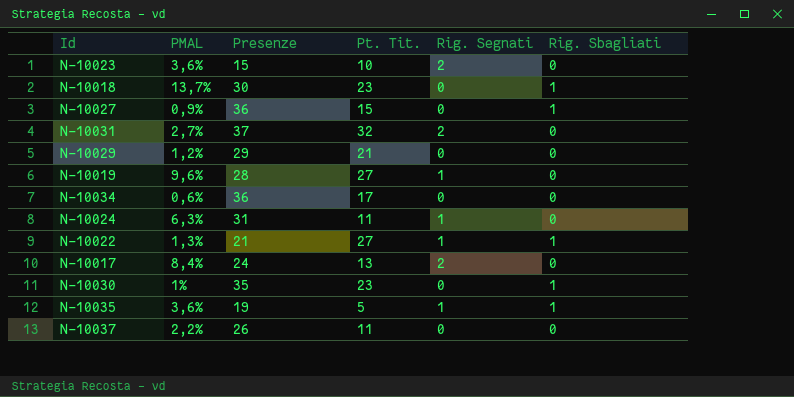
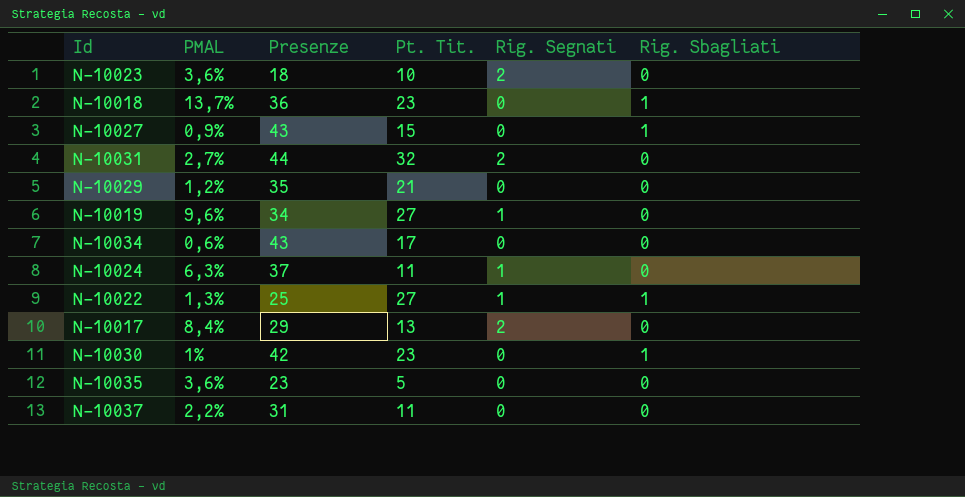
N-10023 | Presenze: 15 -> 18
N-10018 | Presenze: 30 -> 36
N-10027 | Presenze: 36 -> 43
N-10031 | Presenze: 37 -> 44
N-10029 | Presenze: 29 -> 35
N-10019 | Presenze: 28 -> 34
N-10034 | Presenze: 36 -> 43
N-10024 | Presenze: 31 -> 37
N-10022 | Presenze: 21 -> 25
N-10017 | Presenze: 24 -> 29
N-10030 | Presenze: 35 -> 42
N-10035 | Presenze: 19 -> 23
N-10035 | Rig. Segnati: 1 -> 0
N-10035 | Rig. Sbagliati: 1 -> 0
N-10037 | Presenze: 26 -> 31

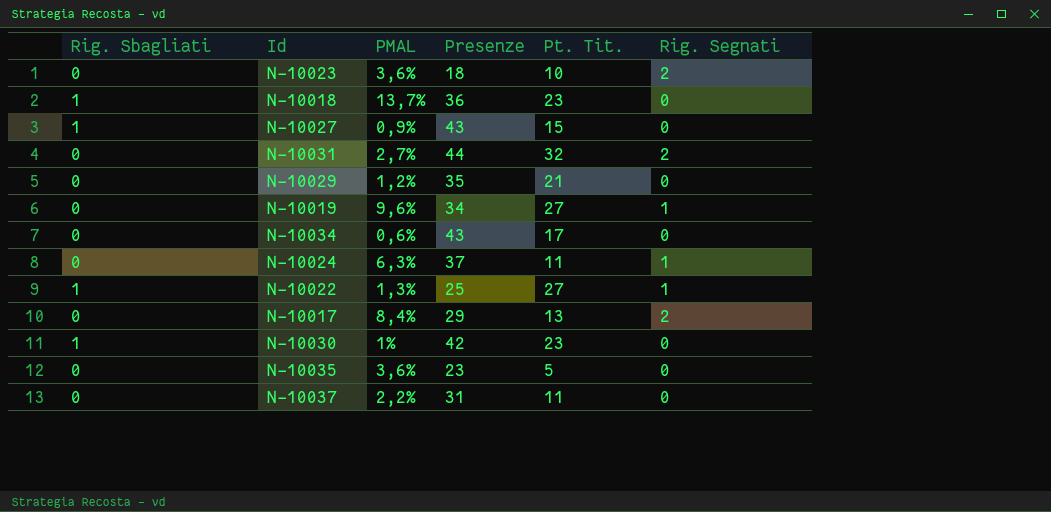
column Rig. Sbagliati | position: 6 -> 1

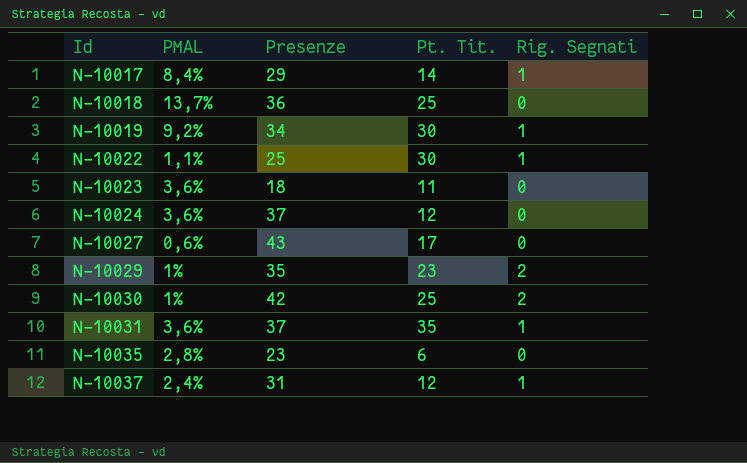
row order: none -> Id ascending
column Rig. Sbagliati | position: 1 -> none
row N-10034: 0 | 0,6% | 43 | 17 | 0 -> none
N-10017 | Pt. Tit.: 13 -> 14
N-10017 | Rig. Segnati: 2 -> 1
N-10018 | Pt. Tit.: 23 -> 25
N-10019 | PMAL: 9,6% -> 9,2%
N-10019 | Pt. Tit.: 27 -> 30
N-10022 | PMAL: 1,3% -> 1,1%
N-10022 | Pt. Tit.: 27 -> 30
N-10023 | Pt. Tit.: 10 -> 11
N-10023 | Rig. Segnati: 2 -> 0
N-10024 | PMAL: 6,3% -> 3,6%
N-10024 | Pt. Tit.: 11 -> 12
N-10024 | Rig. Segnati: 1 -> 0
N-10027 | PMAL: 0,9% -> 0,6%
N-10027 | Pt. Tit.: 15 -> 17
N-10029 | PMAL: 1,2% -> 1%
N-10029 | Pt. Tit.: 21 -> 23
N-10029 | Rig. Segnati: 0 -> 2
N-10030 | Pt. Tit.: 23 -> 25
N-10030 | Rig. Segnati: 0 -> 2
N-10031 | PMAL: 2,7% -> 3,6%
N-10031 | Presenze: 44 -> 37
N-10031 | Pt. Tit.: 32 -> 35
N-10031 | Rig. Segnati: 2 -> 1
N-10035 | PMAL: 3,6% -> 2,8%
N-10035 | Pt. Tit.: 5 -> 6
N-10037 | PMAL: 2,2% -> 2,4%
N-10037 | Pt. Tit.: 11 -> 12
N-10037 | Rig. Segnati: 0 -> 1

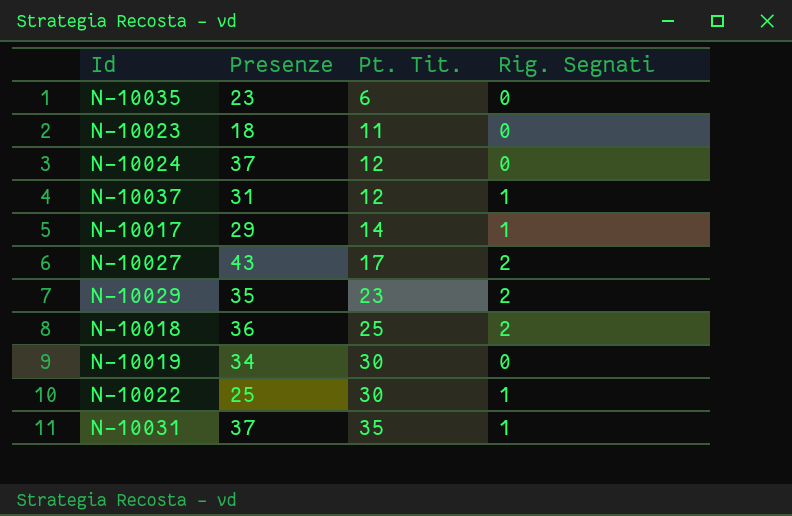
row order: Id ascending -> Pt. Tit. ascending
column PMAL | position: 2 -> none
row N-10030: 1% | 42 | 25 | 2 -> none
N-10027 | Rig. Segnati: 0 -> 2
N-10018 | Rig. Segnati: 0 -> 2
N-10019 | Rig. Segnati: 1 -> 0

